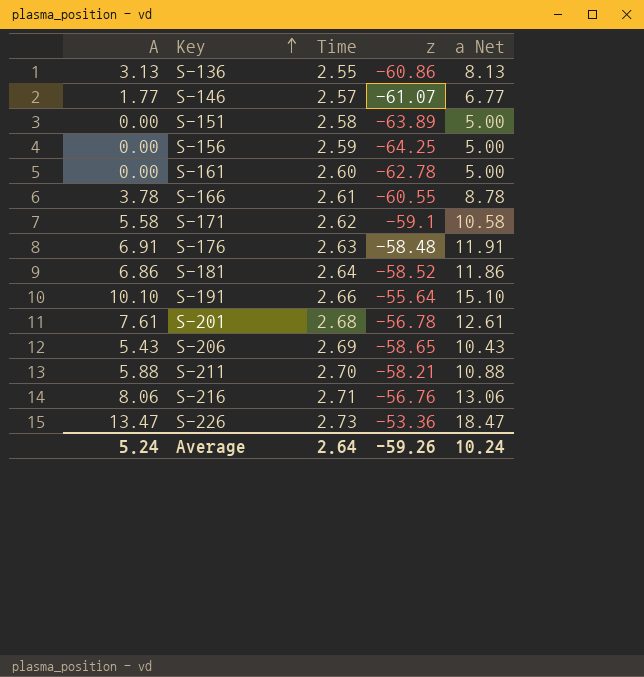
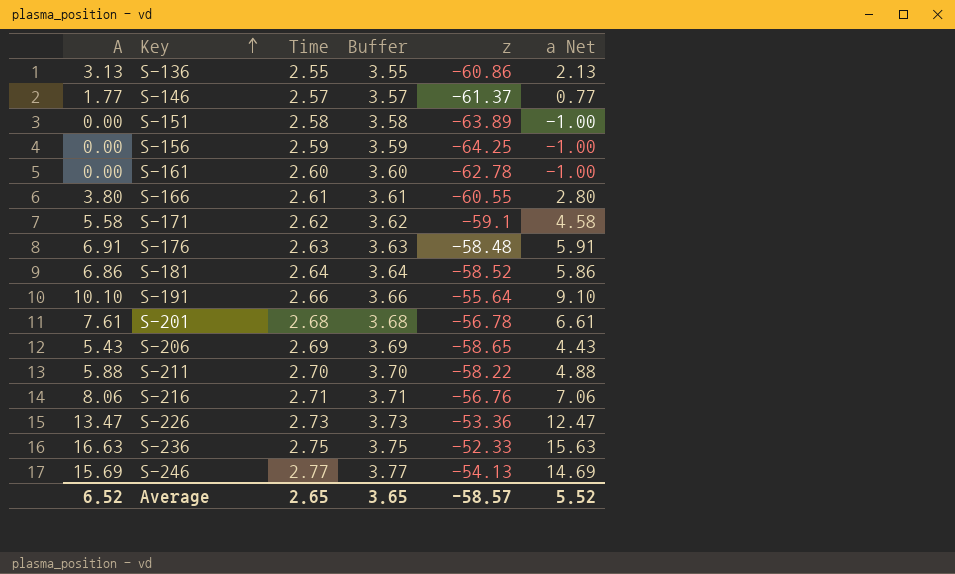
column Buffer | formula: none -> [Time] + 1
column a Net | formula: [A] + 5 -> [A] - 1
S-146 | z: -61.07 -> -61.37
S-166 | A: 3.78 -> 3.80
S-211 | z: -58.21 -> -58.22
row S-236: none -> 16.63 | 2.75 | 3.75 | -52.33 | 15.63
row S-246: none -> 15.69 | 2.77 | 3.77 | -54.13 | 14.69
Average | A: 5.24 -> 6.52
Average | Time: 2.64 -> 2.65
Average | z: -59.26 -> -58.57
Average | a Net: 10.24 -> 5.52

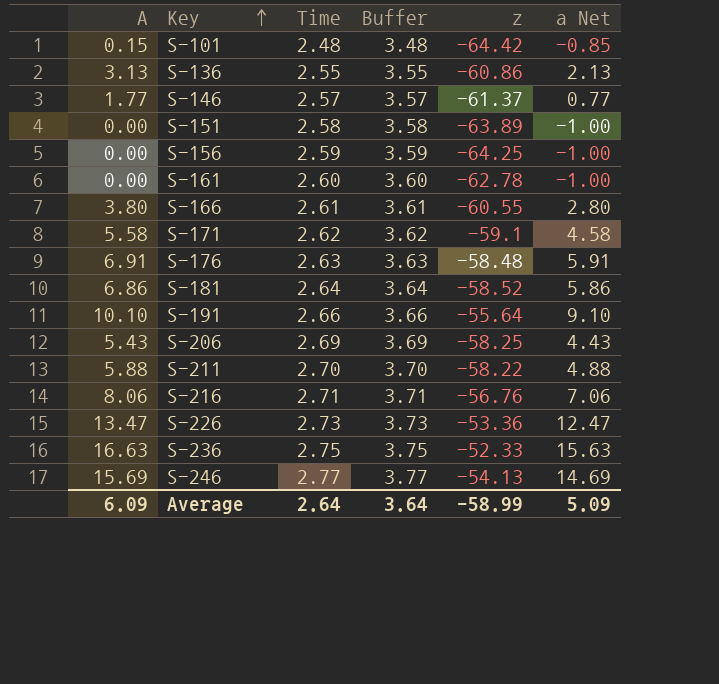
row S-201: 7.61 | 2.68 | 3.68 | -56.78 | 6.61 -> none
row S-101: none -> 0.15 | 2.48 | 3.48 | -64.42 | -0.85
S-206 | z: -58.65 -> -58.25
Average | A: 6.52 -> 6.09
Average | Time: 2.65 -> 2.64
Average | Buffer: 3.65 -> 3.64
Average | z: -58.57 -> -58.99
Average | a Net: 5.52 -> 5.09

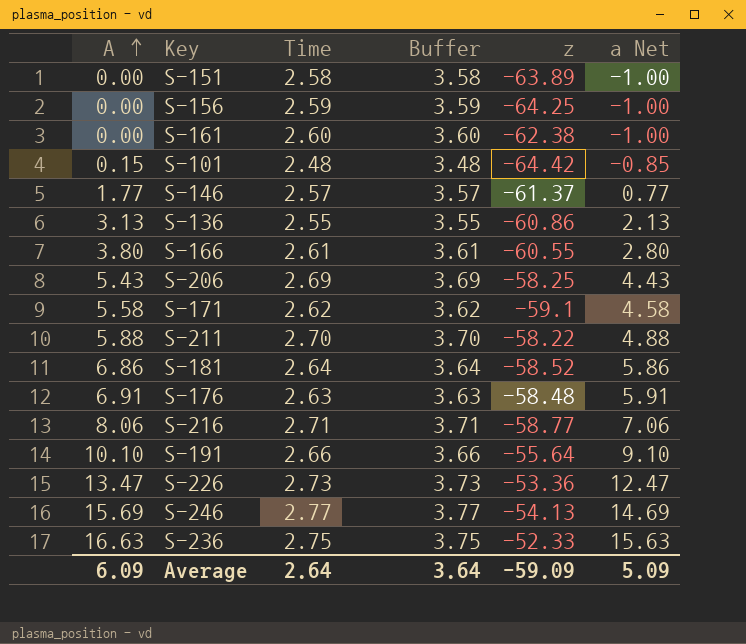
row order: Key ascending -> A ascending
S-161 | z: -62.78 -> -62.38
S-216 | z: -56.76 -> -58.77
Average | z: -58.99 -> -59.09

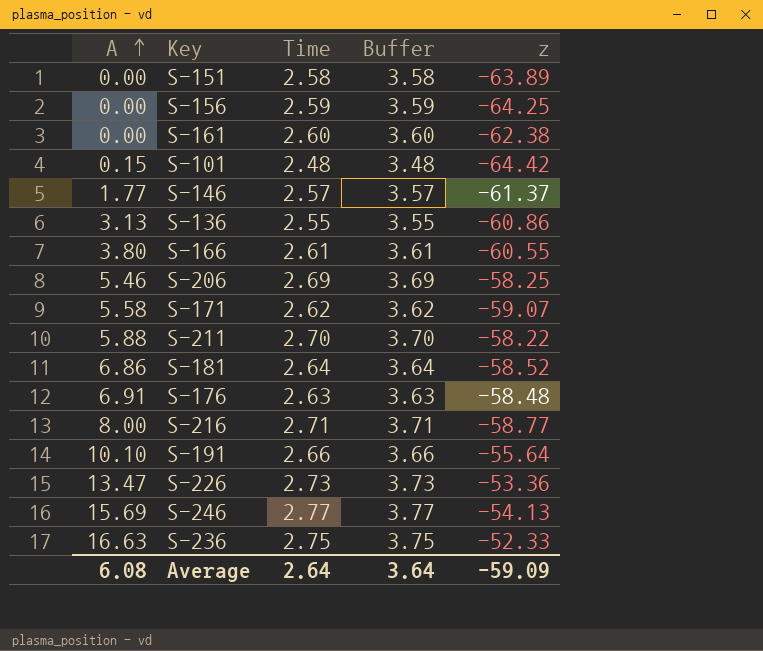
column a Net | formula: [A] - 1 -> none
S-206 | A: 5.43 -> 5.46
S-171 | z: -59.1 -> -59.07
S-216 | A: 8.06 -> 8.00
Average | A: 6.09 -> 6.08

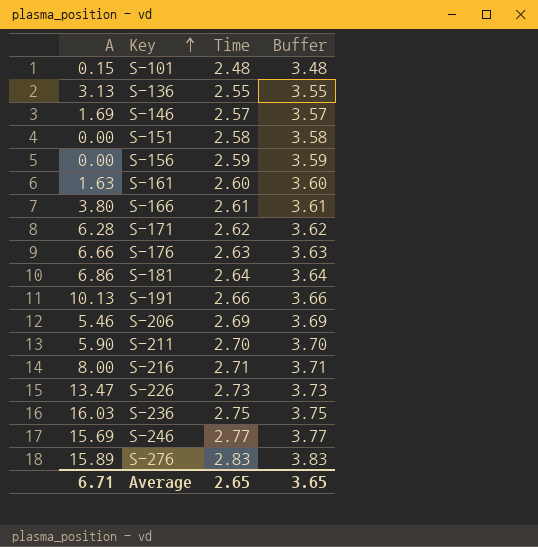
row order: A ascending -> Key ascending
column z | position: 5 -> none
S-146 | A: 1.77 -> 1.69
S-161 | A: 0.00 -> 1.63
S-171 | A: 5.58 -> 6.28
S-176 | A: 6.91 -> 6.66
S-191 | A: 10.10 -> 10.13
S-211 | A: 5.88 -> 5.90
S-236 | A: 16.63 -> 16.03
row S-276: none -> 15.89 | 2.83 | 3.83
Average | A: 6.08 -> 6.71
Average | Time: 2.64 -> 2.65
Average | Buffer: 3.64 -> 3.65

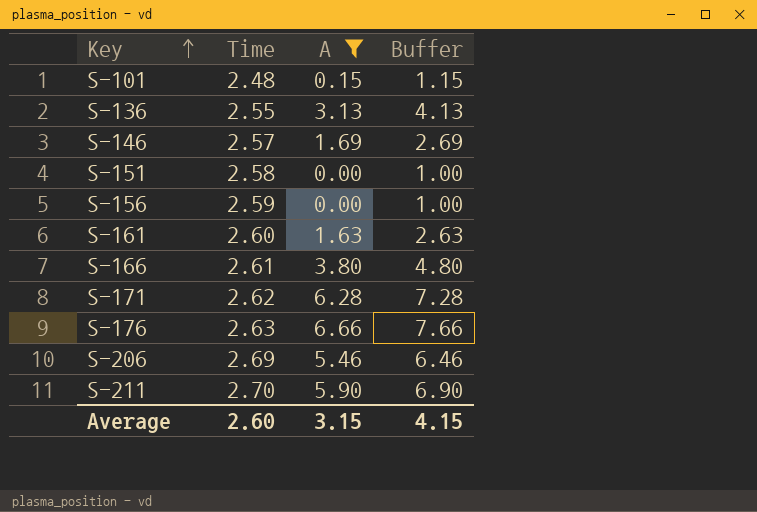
filter: none -> A <= 6.66
column A | position: 1 -> 3
column Buffer | formula: [Time] + 1 -> [A] + 1
Average | Time: 2.65 -> 2.60
Average | A: 6.71 -> 3.15
Average | Buffer: 3.65 -> 4.15

